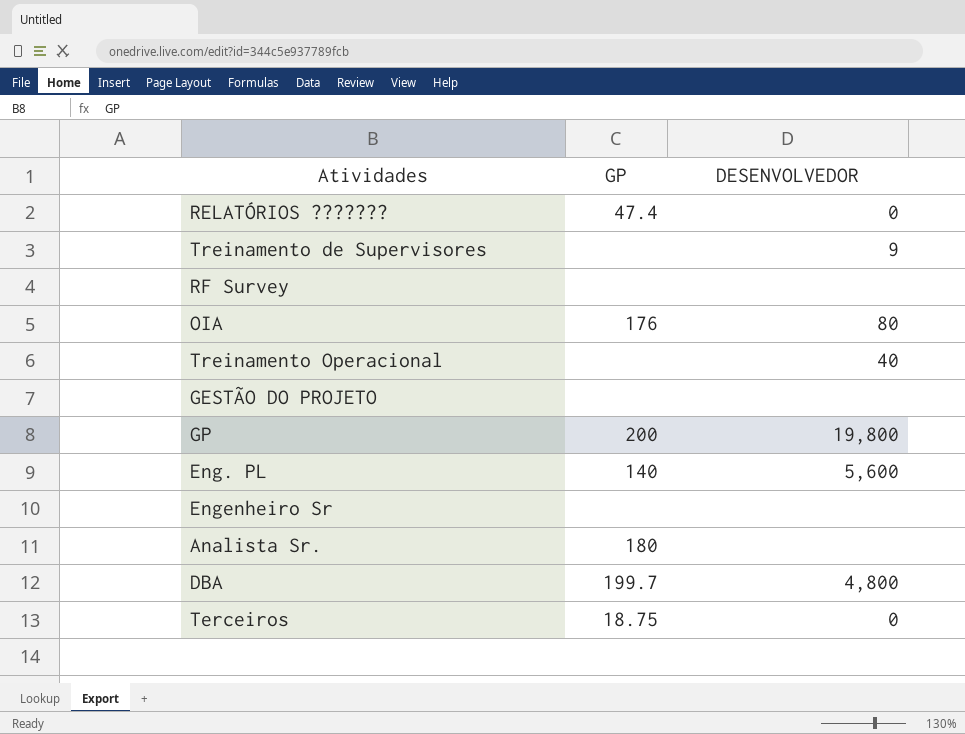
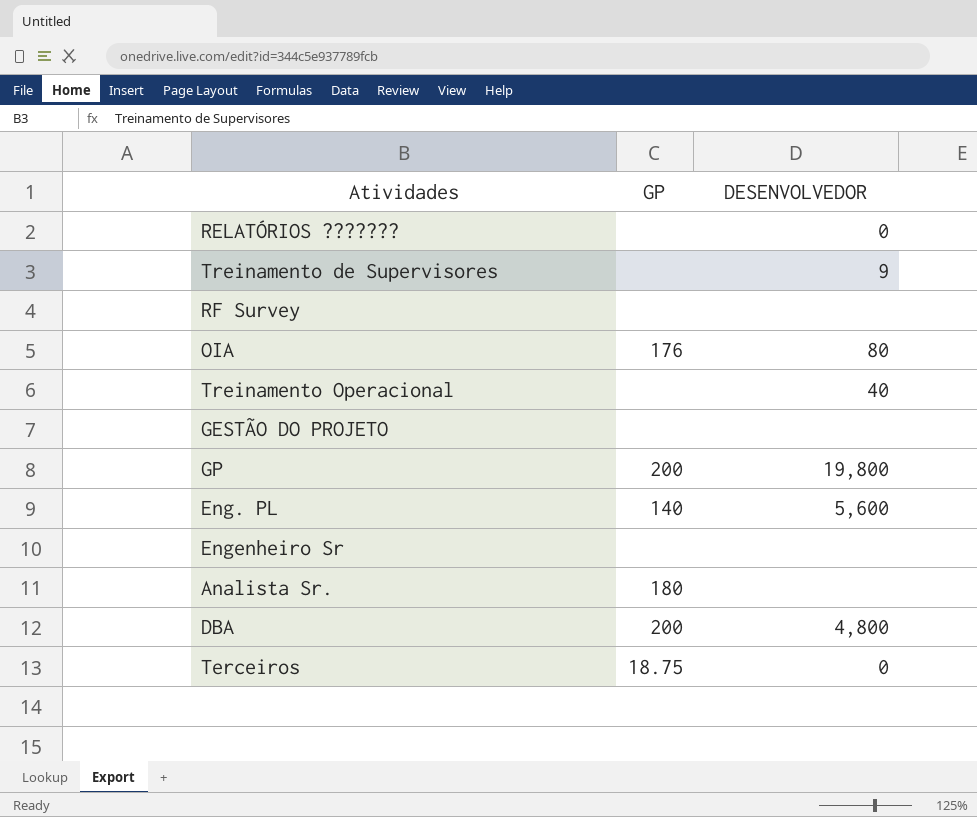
RELATÓRIOS ??????? | GP: 47.4 -> none
DBA | GP: 199.7 -> 200

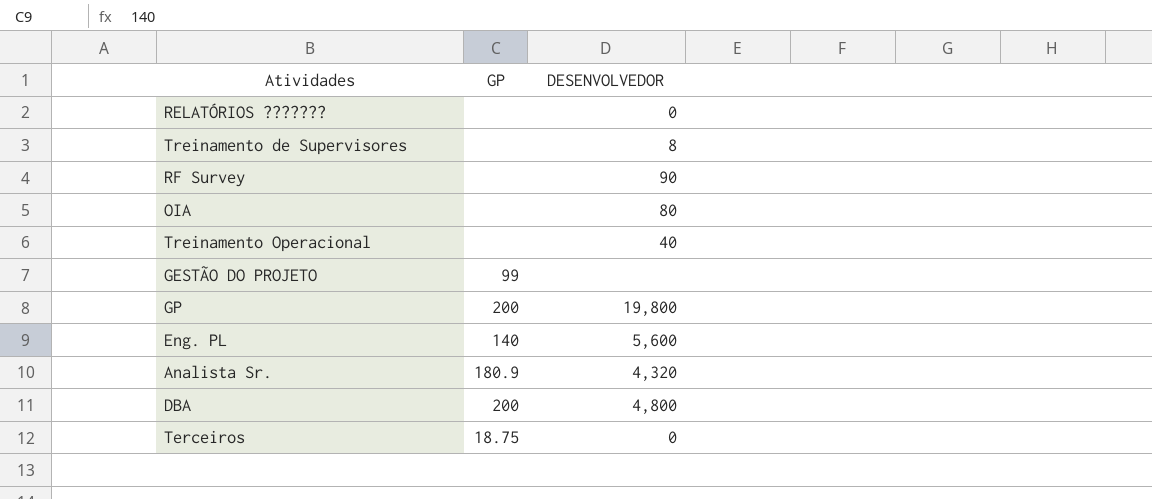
row Engenheiro Sr: none | none -> none
Treinamento de Supervisores | DESENVOLVEDOR: 9 -> 8
RF Survey | DESENVOLVEDOR: none -> 90
OIA | GP: 176 -> none
GESTÃO DO PROJETO | GP: none -> 99
Analista Sr. | GP: 180 -> 180.9
Analista Sr. | DESENVOLVEDOR: none -> 4,320

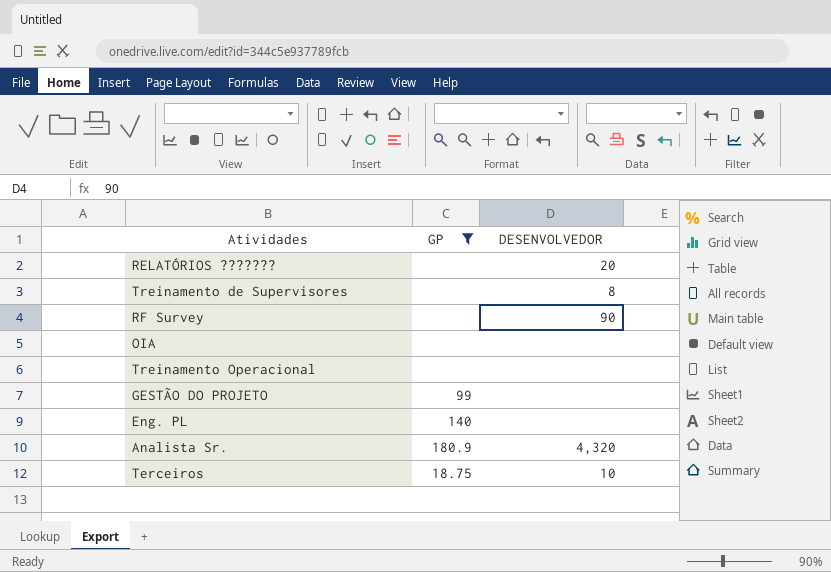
filter: none -> GP != 200
RELATÓRIOS ??????? | DESENVOLVEDOR: 0 -> 20
OIA | DESENVOLVEDOR: 80 -> none
Treinamento Operacional | DESENVOLVEDOR: 40 -> none
Eng. PL | DESENVOLVEDOR: 5,600 -> none
Terceiros | DESENVOLVEDOR: 0 -> 10

